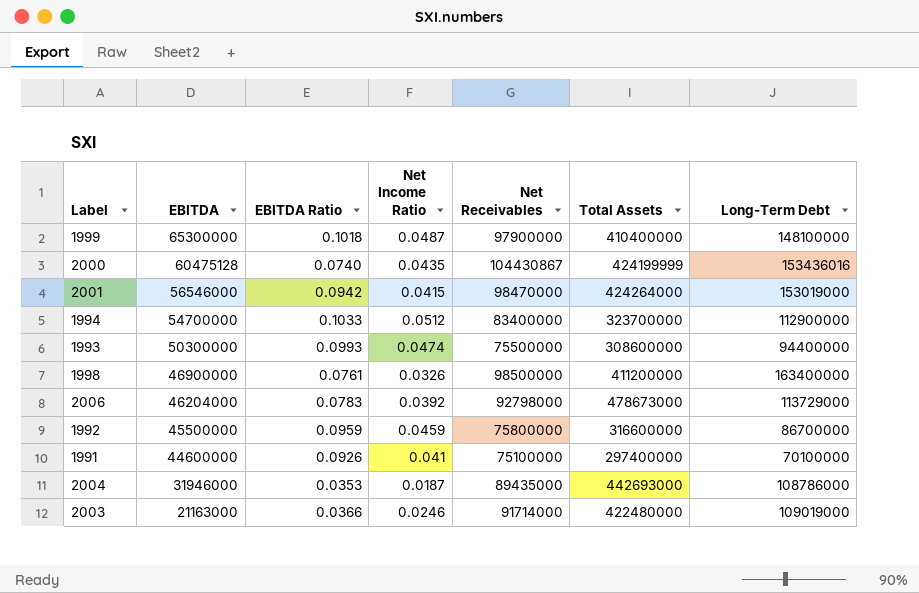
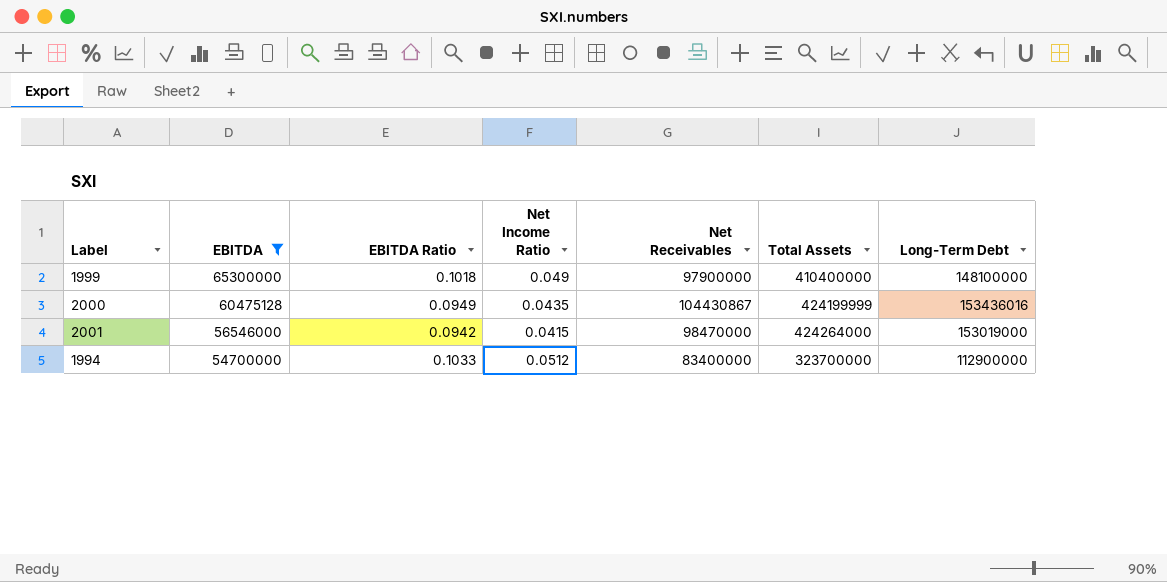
filter: none -> EBITDA >= 54700000
1999 | Net Income Ratio: 0.0487 -> 0.049
2000 | EBITDA Ratio: 0.0740 -> 0.0949

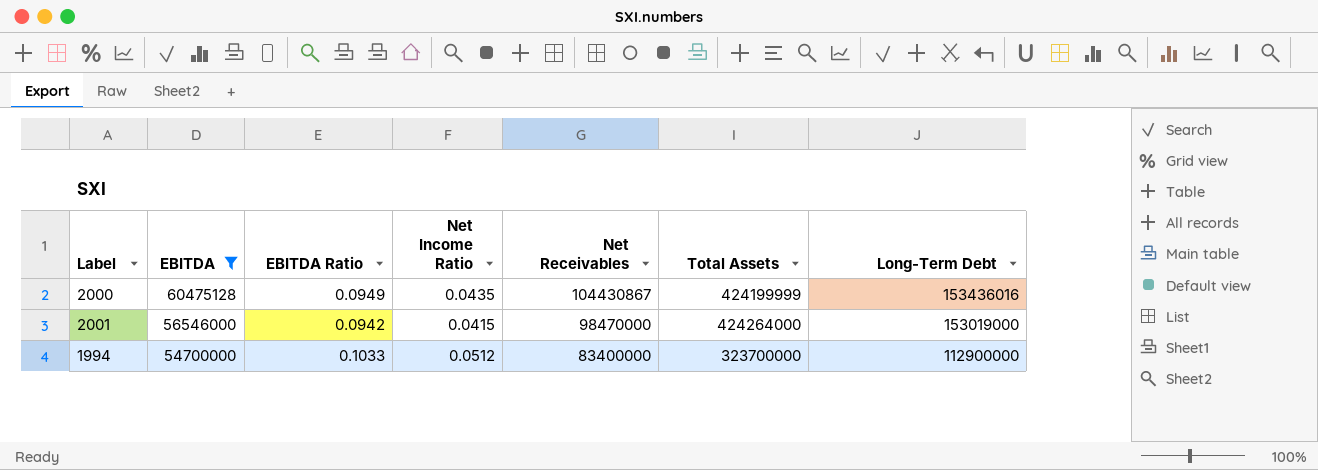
row 1999: 65300000 | 0.1018 | 0.049 | 97900000 | 410400000 | 148100000 -> none

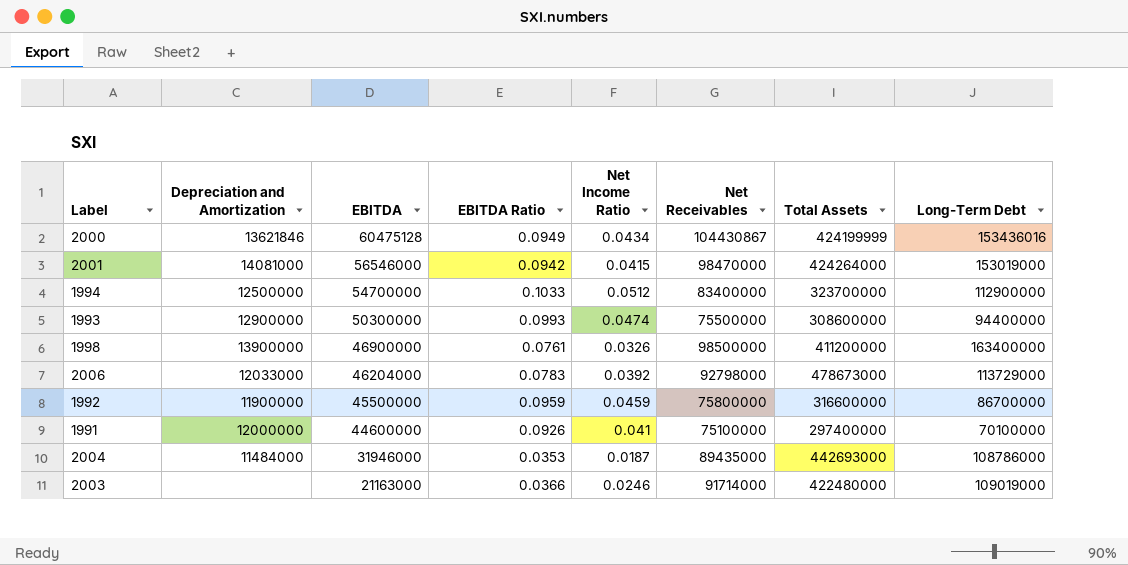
filter: EBITDA >= 54700000 -> none
column Depreciation and Amortization | position: none -> 2
2000 | Net Income Ratio: 0.0435 -> 0.0434

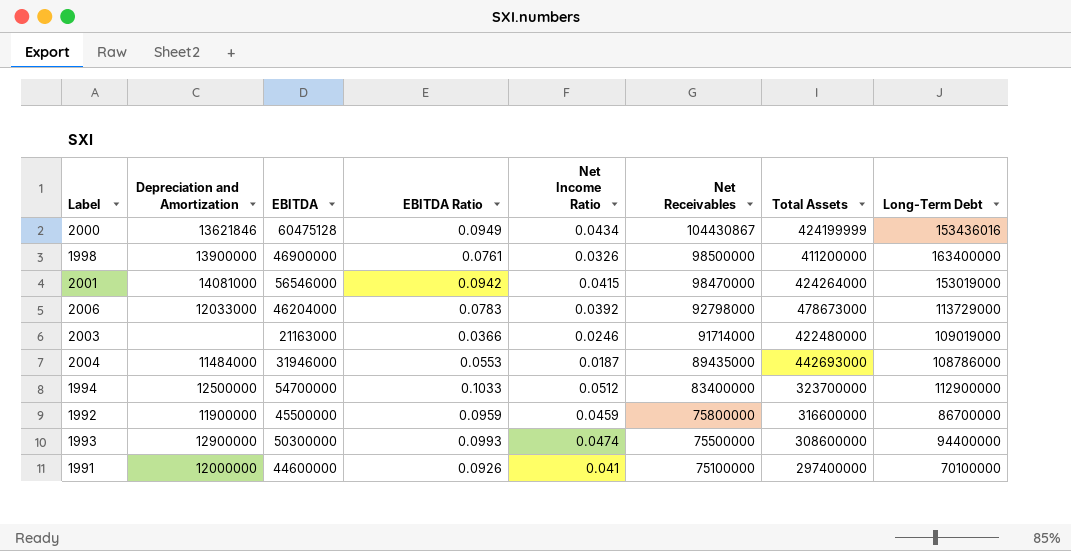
row order: EBITDA descending -> Net Receivables descending
2004 | EBITDA Ratio: 0.0353 -> 0.0553

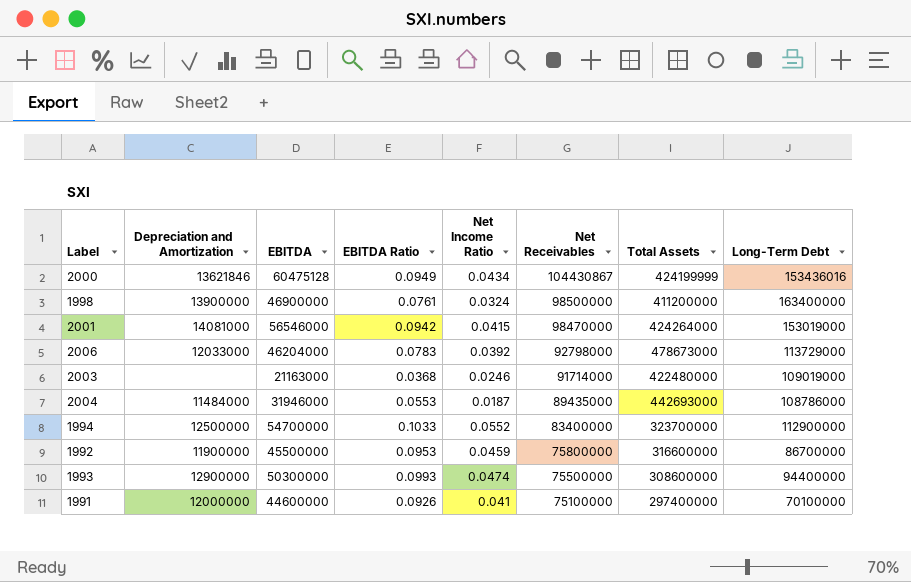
1998 | Net Income Ratio: 0.0326 -> 0.0324
2003 | EBITDA Ratio: 0.0366 -> 0.0368
1994 | Net Income Ratio: 0.0512 -> 0.0552
1992 | EBITDA Ratio: 0.0959 -> 0.0953

